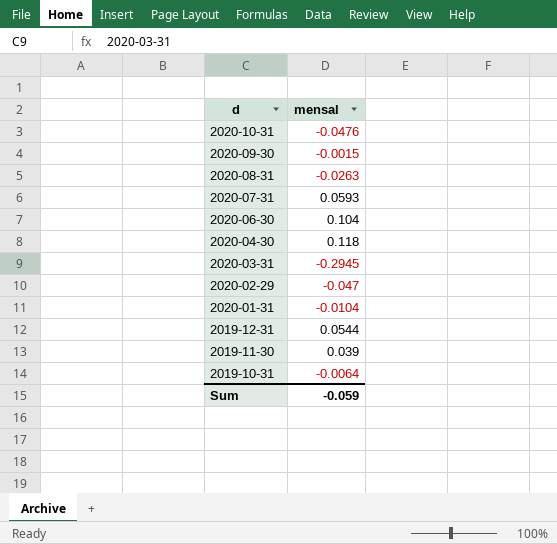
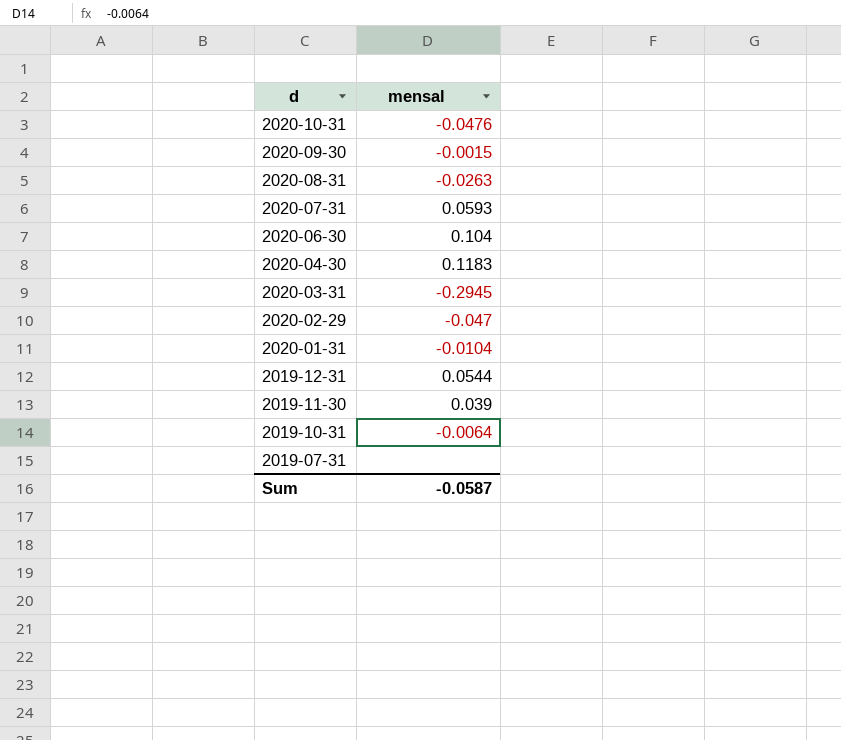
2020-04-30 | mensal: 0.118 -> 0.1183
row 2019-07-31: none -> none
Sum | mensal: -0.059 -> -0.0587

